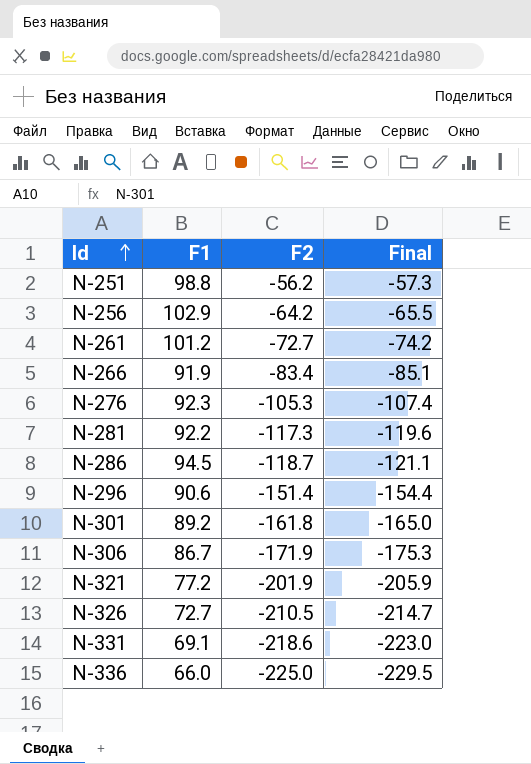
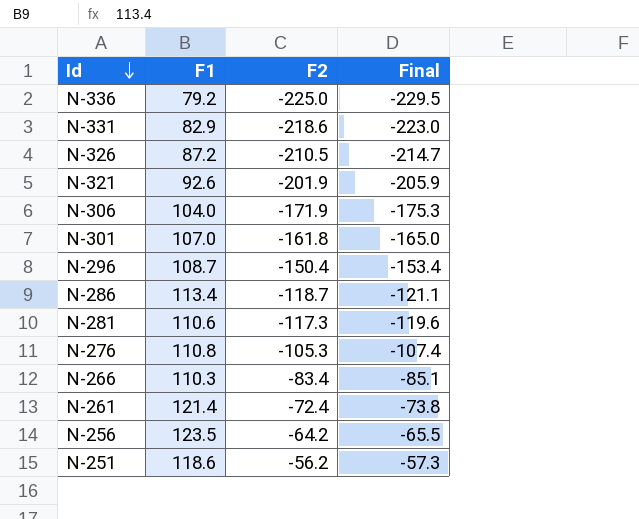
row order: Id ascending -> Id descending
N-336 | F1: 66.0 -> 79.2
N-331 | F1: 69.1 -> 82.9
N-326 | F1: 72.7 -> 87.2
N-321 | F1: 77.2 -> 92.6
N-306 | F1: 86.7 -> 104.0
N-301 | F1: 89.2 -> 107.0
N-296 | F1: 90.6 -> 108.7
N-296 | F2: -151.4 -> -150.4
N-296 | Final: -154.4 -> -153.4
N-286 | F1: 94.5 -> 113.4
N-281 | F1: 92.2 -> 110.6
N-276 | F1: 92.3 -> 110.8
N-266 | F1: 91.9 -> 110.3
N-261 | F1: 101.2 -> 121.4
N-261 | F2: -72.7 -> -72.4
N-261 | Final: -74.2 -> -73.8
N-256 | F1: 102.9 -> 123.5
N-251 | F1: 98.8 -> 118.6

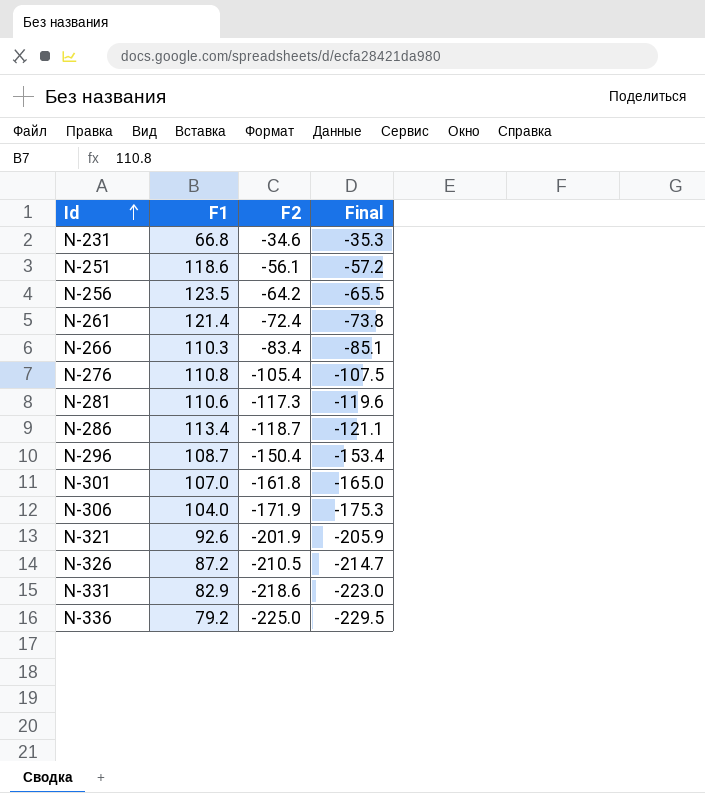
row order: Id descending -> Id ascending
row N-231: none -> 66.8 | -34.6 | -35.3
N-251 | F2: -56.2 -> -56.1
N-251 | Final: -57.3 -> -57.2
N-276 | F2: -105.3 -> -105.4
N-276 | Final: -107.4 -> -107.5

